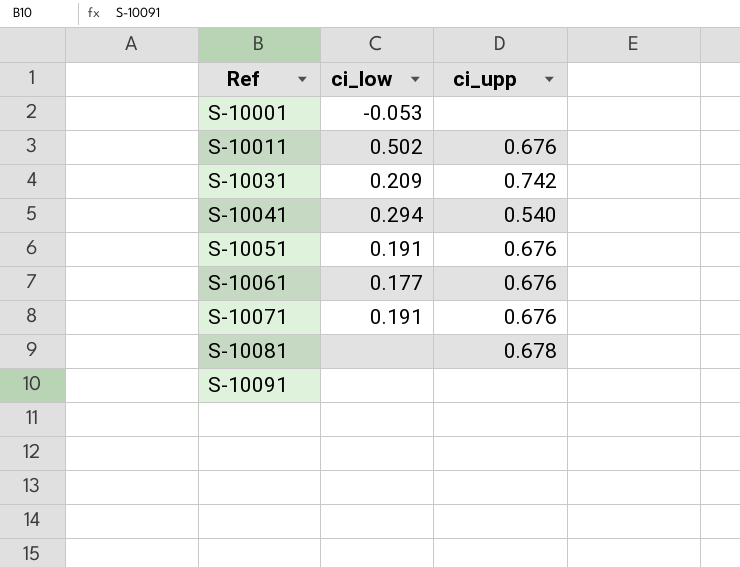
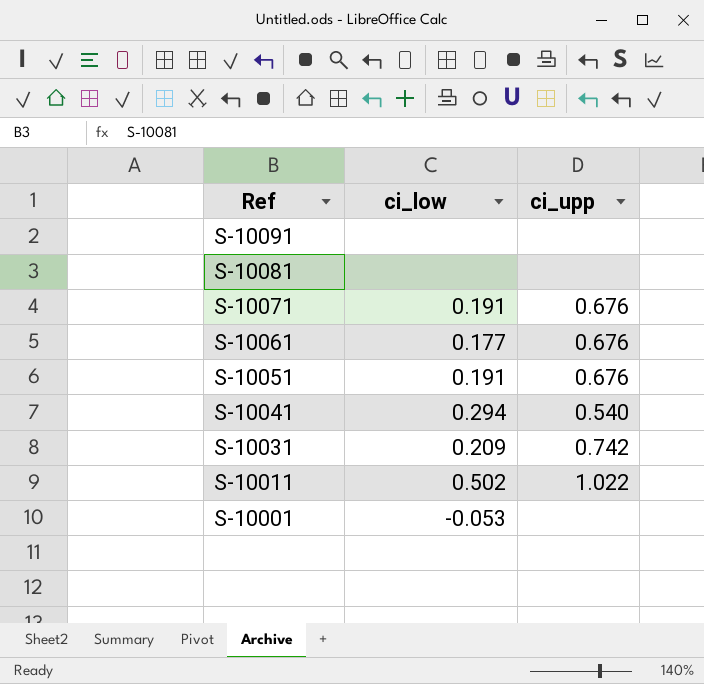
row order: Ref ascending -> Ref descending
S-10081 | ci_upp: 0.678 -> none
S-10011 | ci_upp: 0.676 -> 1.022

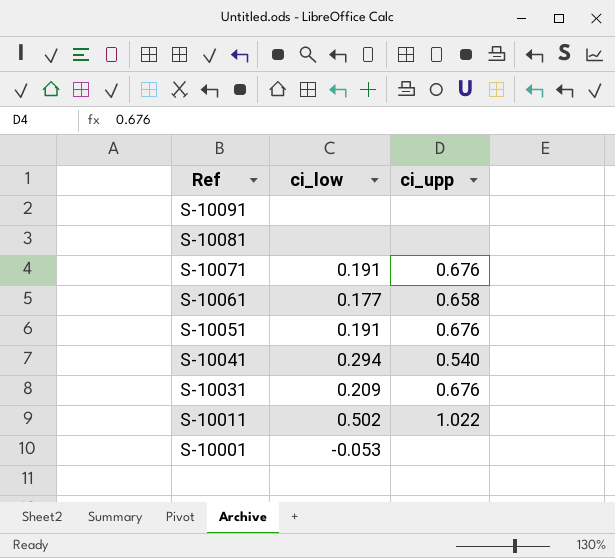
S-10061 | ci_upp: 0.676 -> 0.658
S-10031 | ci_upp: 0.742 -> 0.676

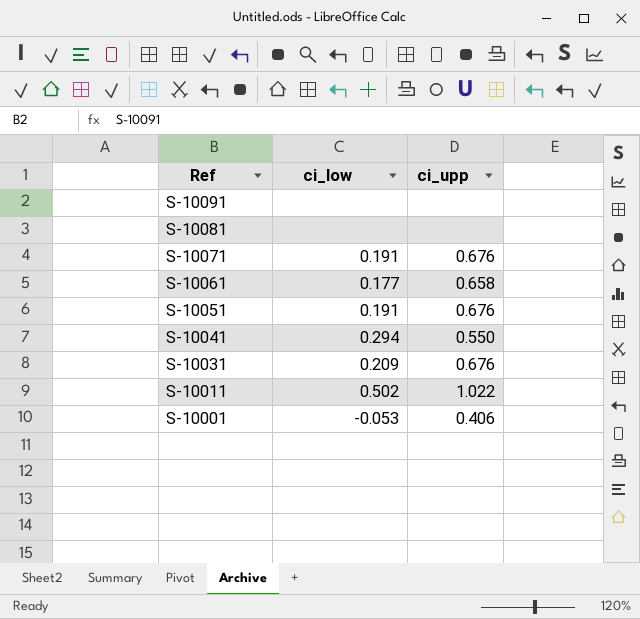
S-10041 | ci_upp: 0.540 -> 0.550
S-10001 | ci_upp: none -> 0.406

